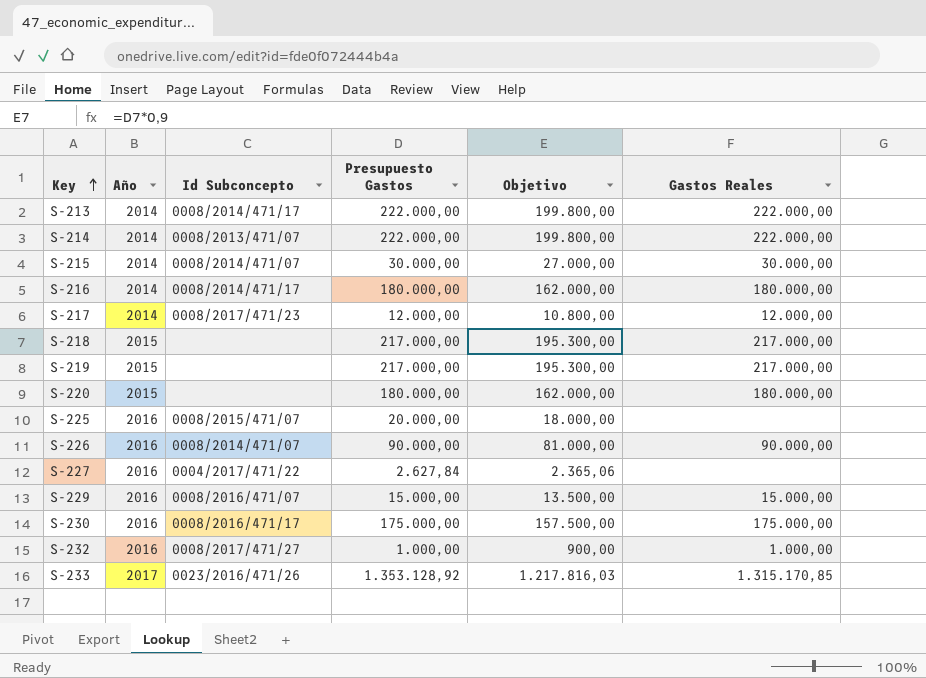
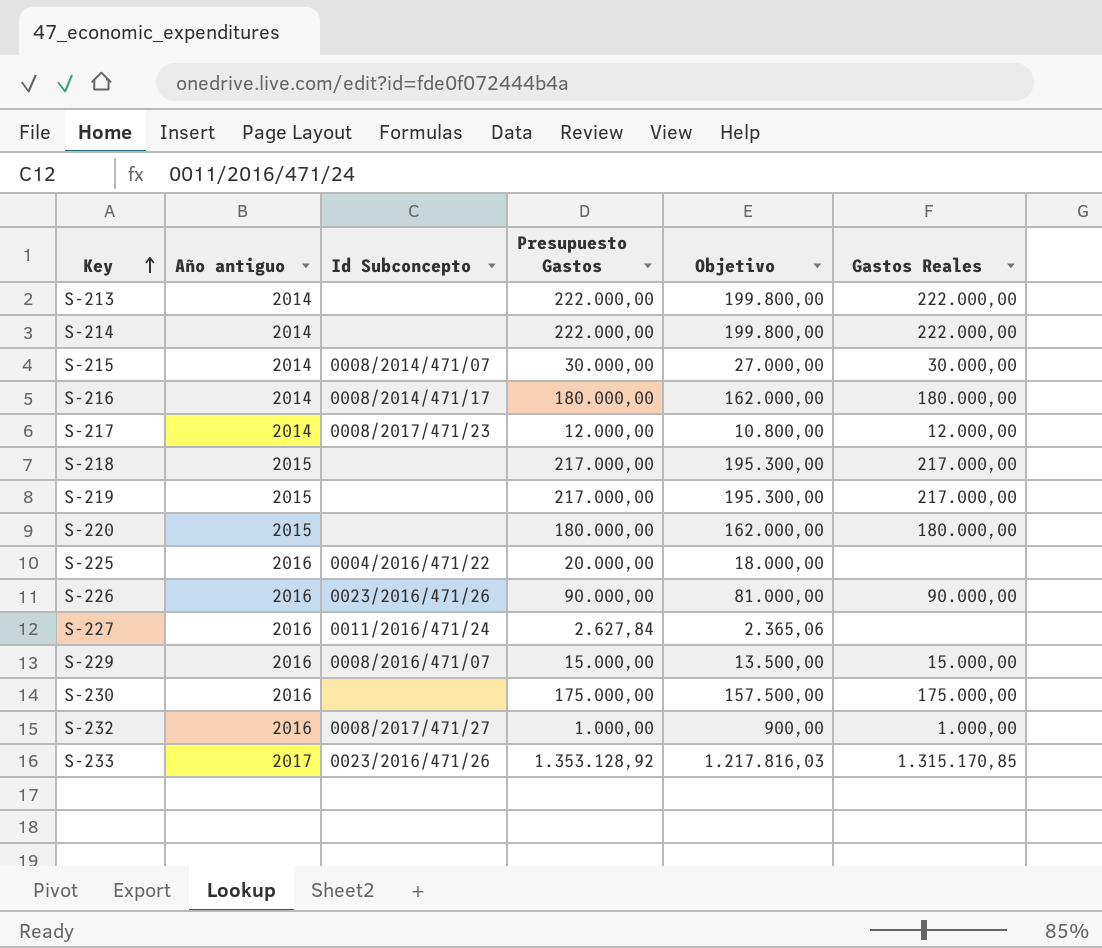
column name: Año -> Año antiguo
S-213 | Id Subconcepto: 0008/2014/471/17 -> none
S-214 | Id Subconcepto: 0008/2013/471/07 -> none
S-225 | Id Subconcepto: 0008/2015/471/07 -> 0004/2016/471/22
S-226 | Id Subconcepto: 0008/2014/471/07 -> 0023/2016/471/26
S-227 | Id Subconcepto: 0004/2017/471/22 -> 0011/2016/471/24
S-230 | Id Subconcepto: 0008/2016/471/17 -> none

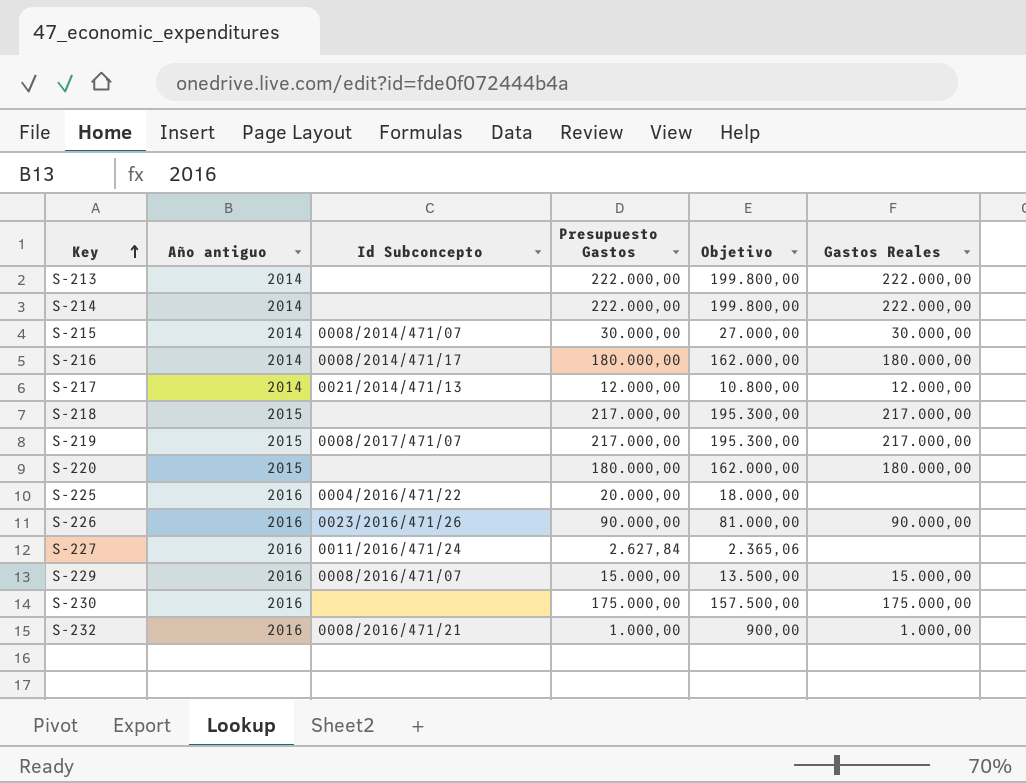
row S-233: 2017 | 0023/2016/471/26 | 1.353.128,92 | 1.217.816,03 | 1.315.170,85 -> none
S-217 | Id Subconcepto: 0008/2017/471/23 -> 0021/2014/471/13
S-219 | Id Subconcepto: none -> 0008/2017/471/07
S-232 | Id Subconcepto: 0008/2017/471/27 -> 0008/2016/471/21

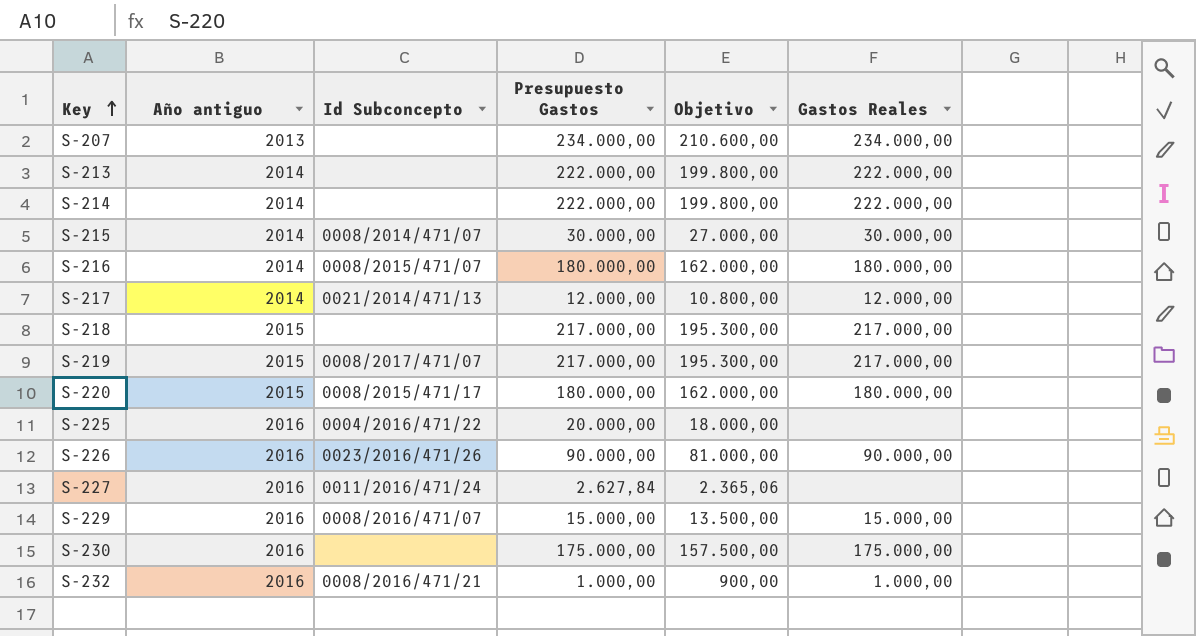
row S-207: none -> 2013 | none | 234.000,00 | 210.600,00 | 234.000,00
S-216 | Id Subconcepto: 0008/2014/471/17 -> 0008/2015/471/07
S-220 | Id Subconcepto: none -> 0008/2015/471/17

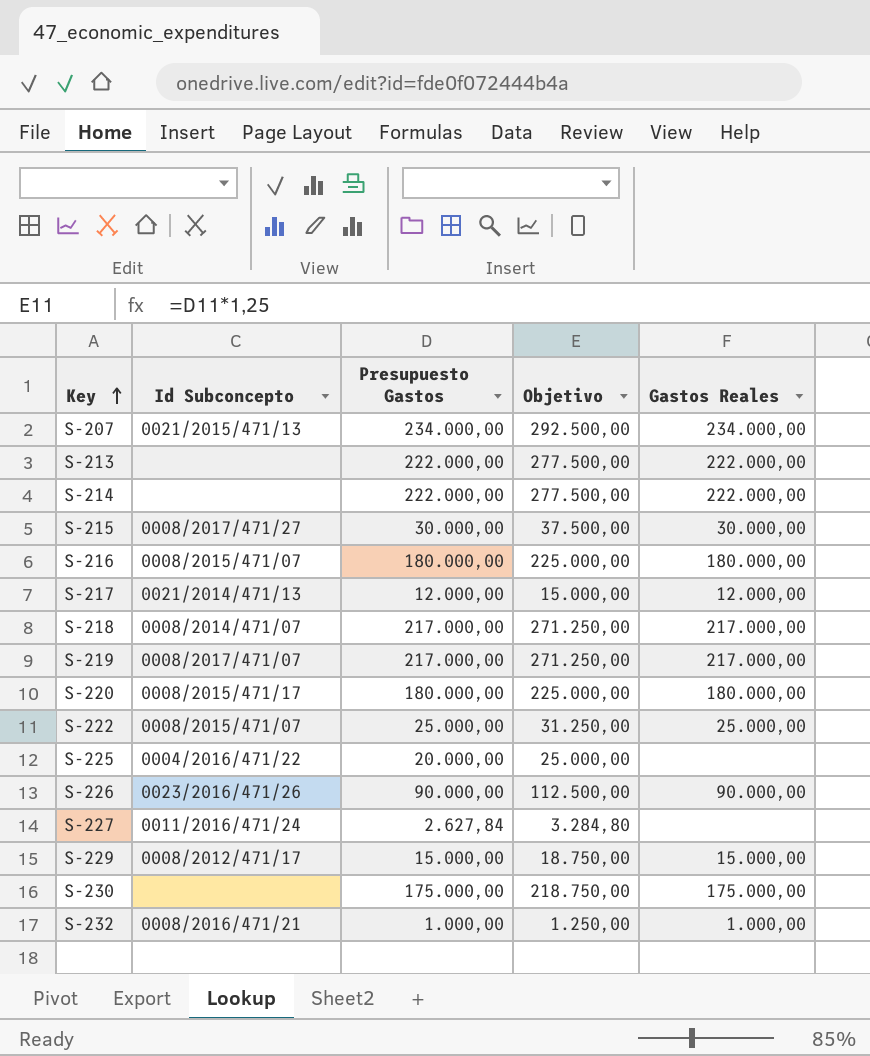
column Año antiguo | position: 2 -> none
column Objetivo | formula: [Presupuesto Gastos] * 0,9 -> [Presupuesto Gastos] * 1,25
S-207 | Id Subconcepto: none -> 0021/2015/471/13
S-215 | Id Subconcepto: 0008/2014/471/07 -> 0008/2017/471/27
S-218 | Id Subconcepto: none -> 0008/2014/471/07
row S-222: none -> 0008/2015/471/07 | 25.000,00 | 31.250,00 | 25.000,00
S-229 | Id Subconcepto: 0008/2016/471/07 -> 0008/2012/471/17

